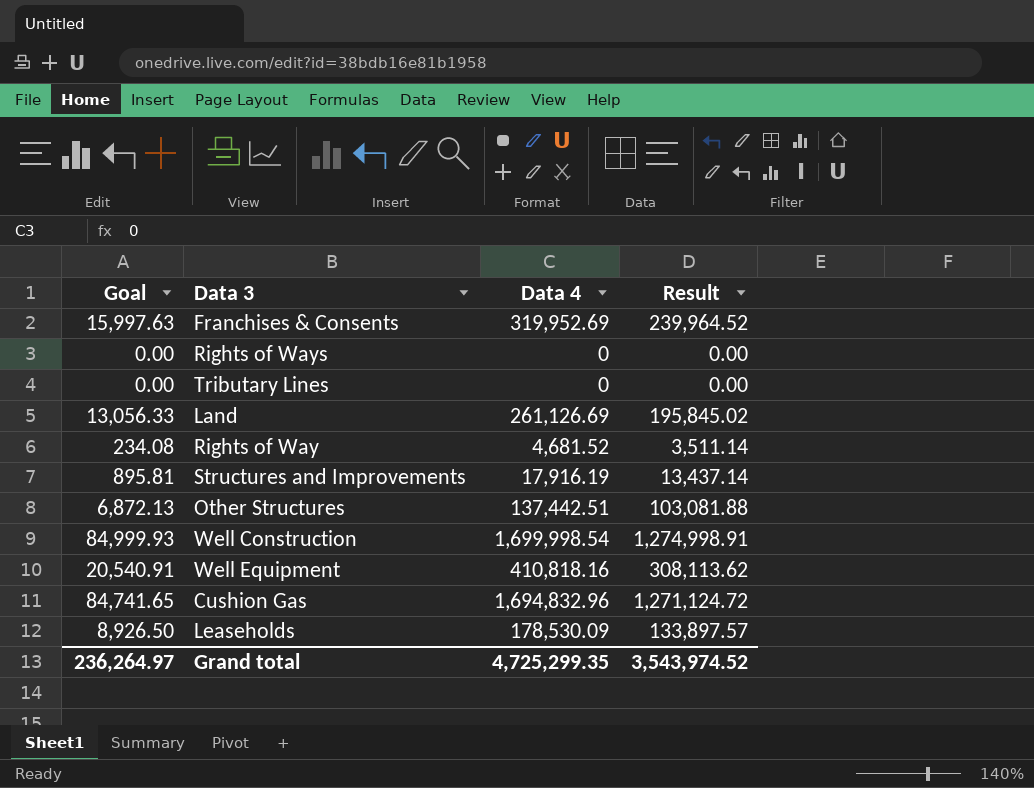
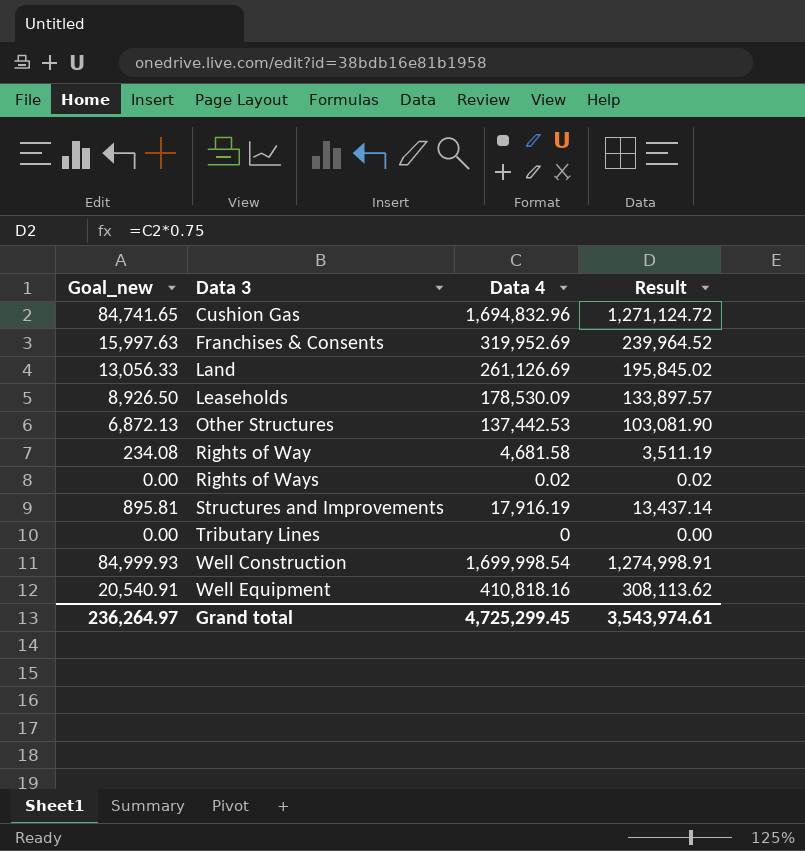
row order: none -> Data 3 ascending
column name: Goal -> Goal_new
Other Structures | Data 4: 137,442.51 -> 137,442.53
Other Structures | Result: 103,081.88 -> 103,081.90
Rights of Way | Data 4: 4,681.52 -> 4,681.58
Rights of Way | Result: 3,511.14 -> 3,511.19
Rights of Ways | Data 4: 0 -> 0.02
Rights of Ways | Result: 0.00 -> 0.02
Grand total | Data 4: 4,725,299.35 -> 4,725,299.45
Grand total | Result: 3,543,974.52 -> 3,543,974.61

